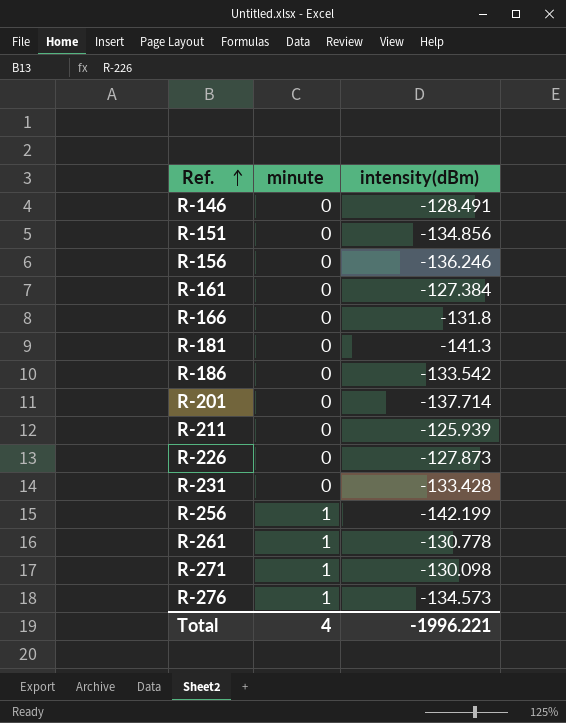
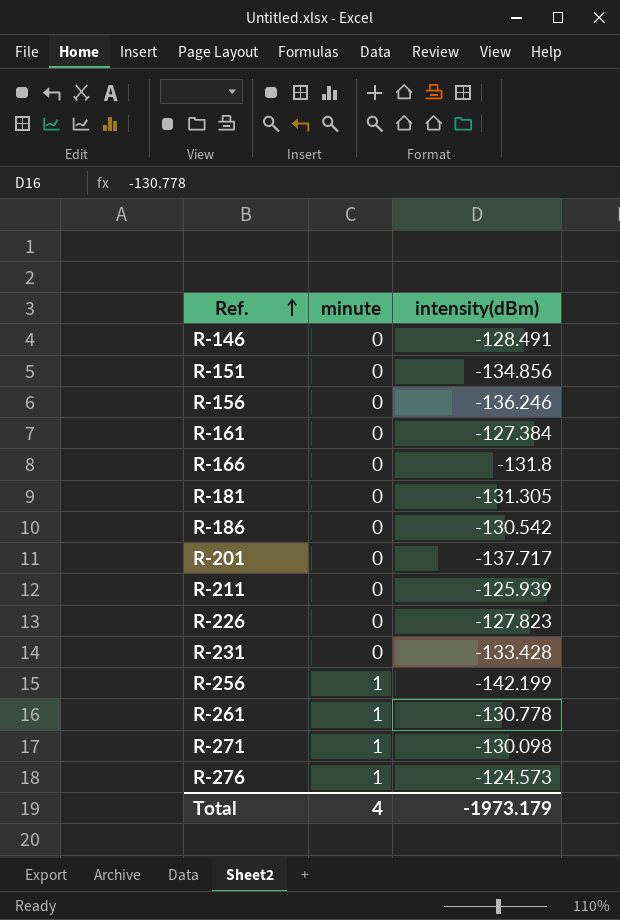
R-181 | intensity(dBm): -141.3 -> -131.305
R-186 | intensity(dBm): -133.542 -> -130.542
R-201 | intensity(dBm): -137.714 -> -137.717
R-226 | intensity(dBm): -127.873 -> -127.823
R-276 | intensity(dBm): -134.573 -> -124.573
Total | intensity(dBm): -1996.221 -> -1973.179

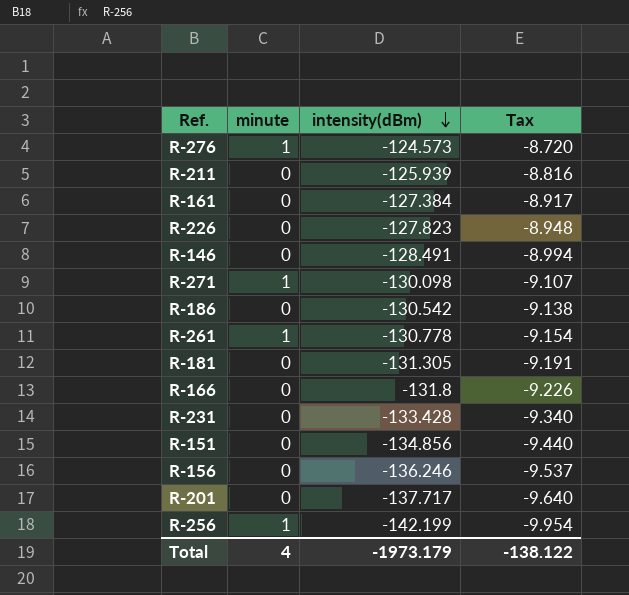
row order: Ref. ascending -> intensity(dBm) descending
column Tax | formula: none -> [intensity(dBm)] * 0.07

